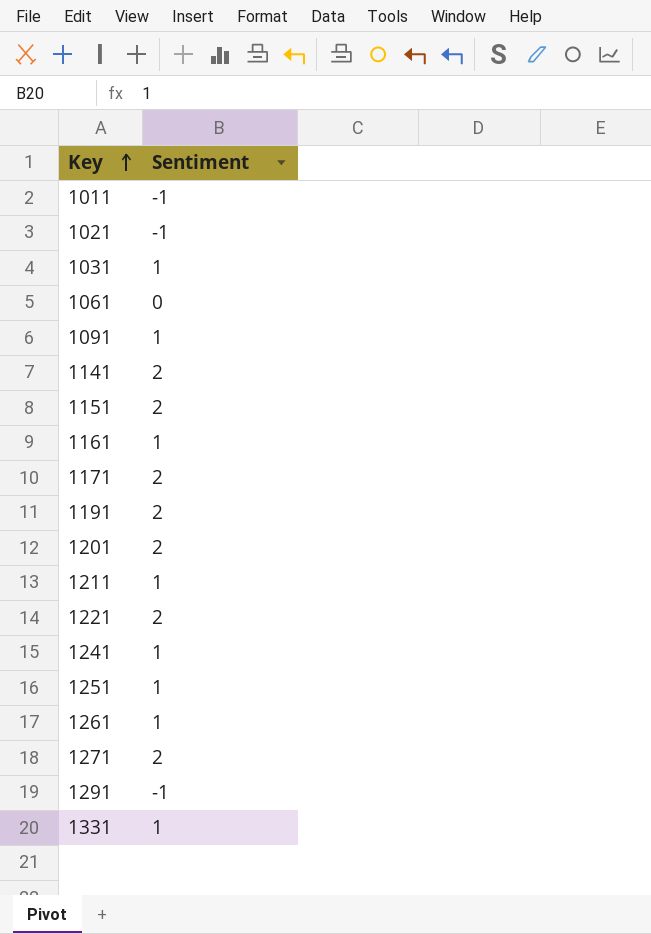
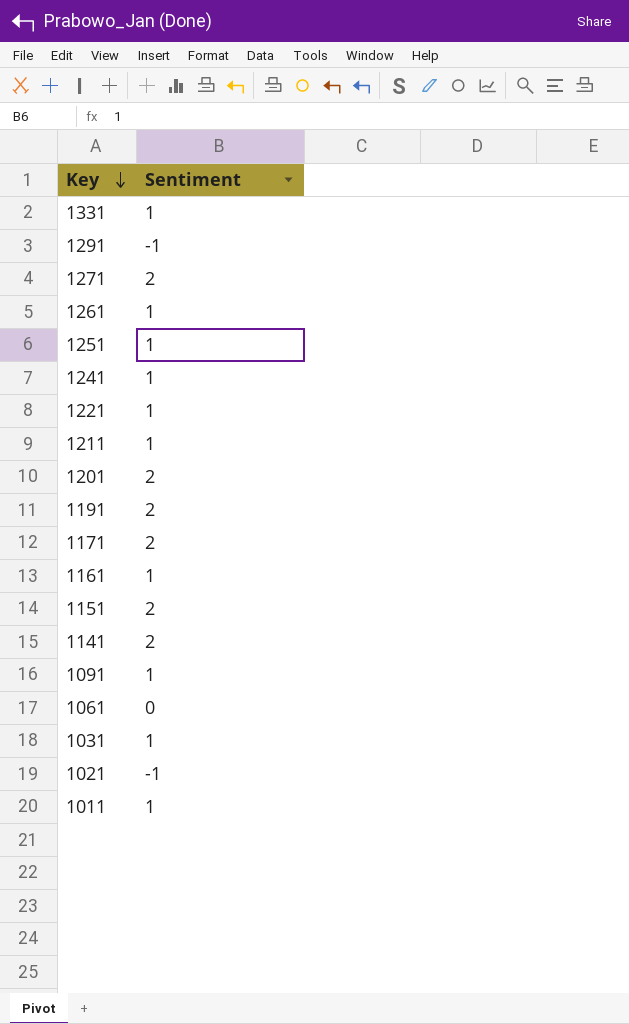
row order: Key ascending -> Key descending
1221 | Sentiment: 2 -> 1
1011 | Sentiment: -1 -> 1

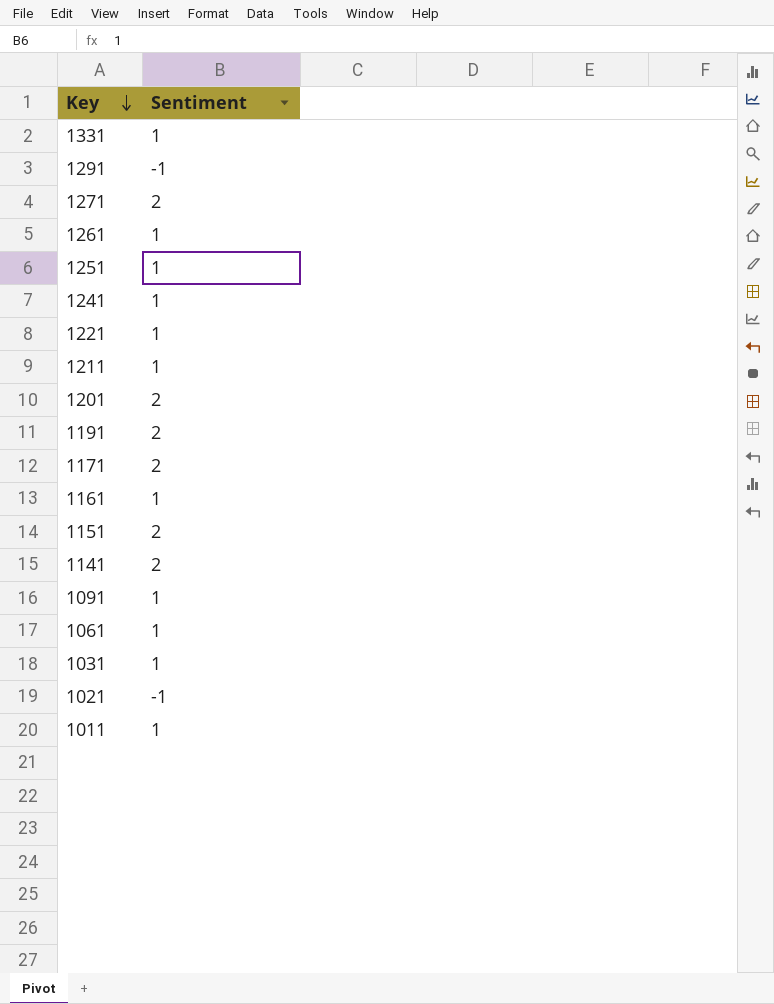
1061 | Sentiment: 0 -> 1

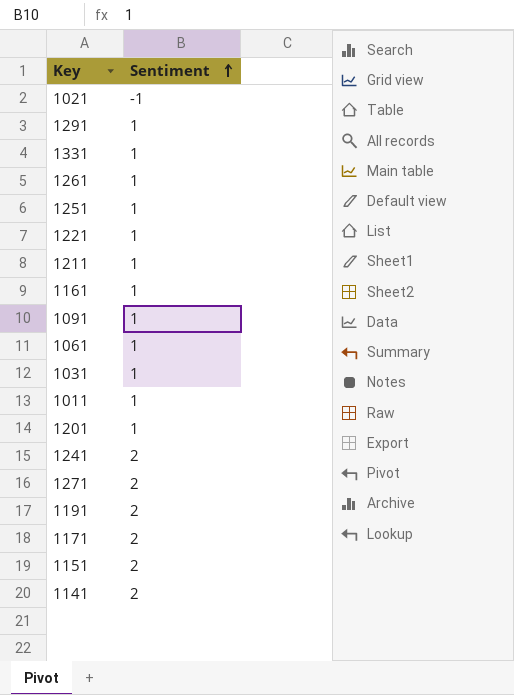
row order: Key descending -> Sentiment ascending
1291 | Sentiment: -1 -> 1
1201 | Sentiment: 2 -> 1
1241 | Sentiment: 1 -> 2

